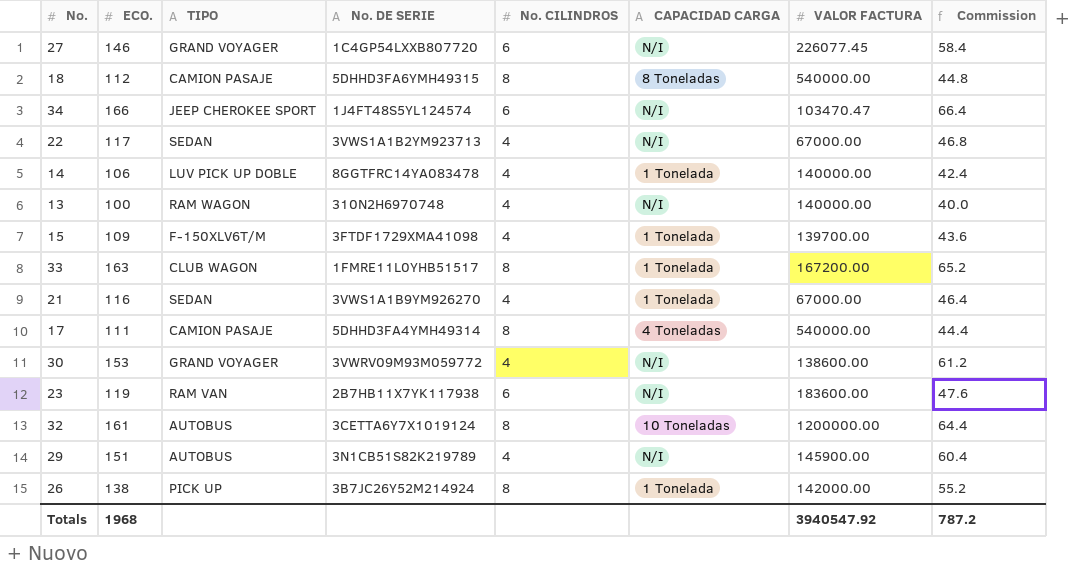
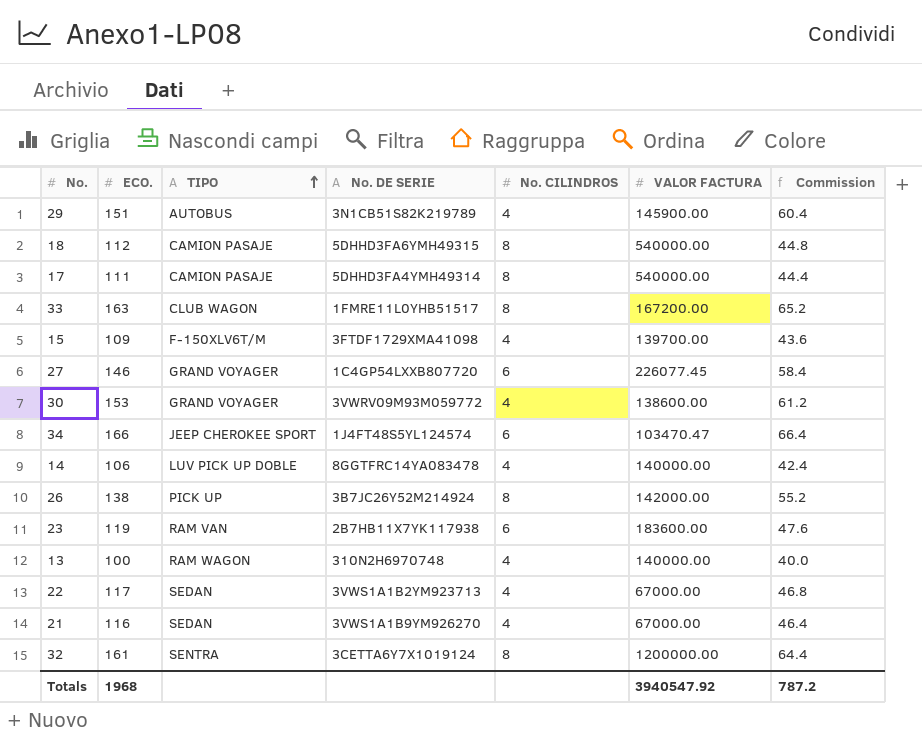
row order: none -> TIPO ascending
column CAPACIDAD CARGA | position: 6 -> none
32 | TIPO: AUTOBUS -> SENTRA

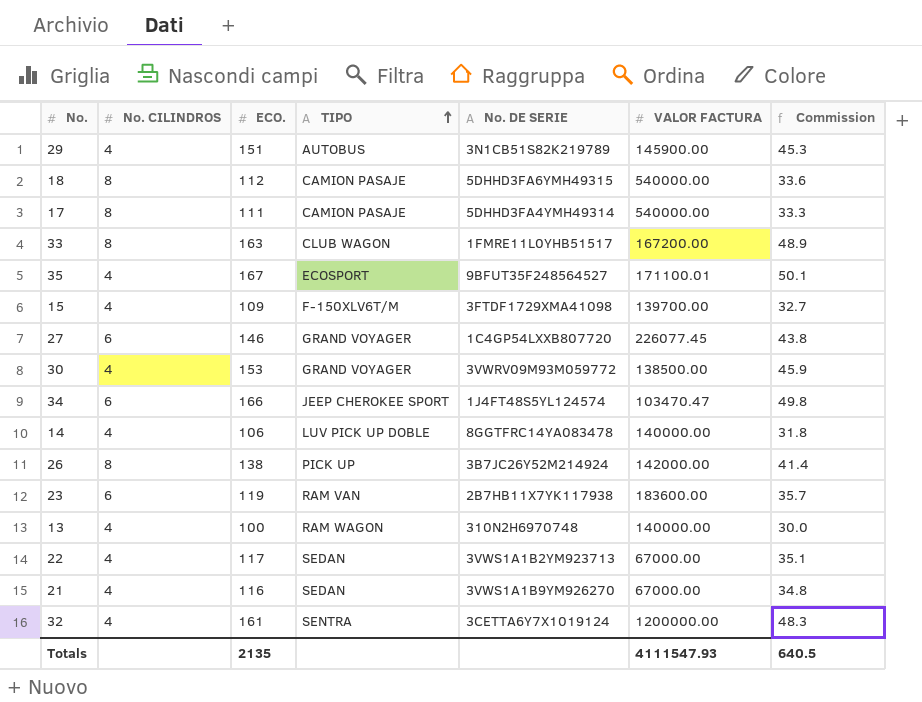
column No. CILINDROS | position: 5 -> 2
column Commission | formula: [ECO.] * 0.4 -> [ECO.] * 0.3
row 35: none -> 4 | 167 | ECOSPORT | 9BFUT35F248564527 | 171100.01 | 50.1
30 | VALOR FACTURA: 138600.00 -> 138500.00
32 | No. CILINDROS: 8 -> 4
Totals | ECO.: 1968 -> 2135
Totals | VALOR FACTURA: 3940547.92 -> 4111547.93
Totals | Commission: 787.2 -> 640.5

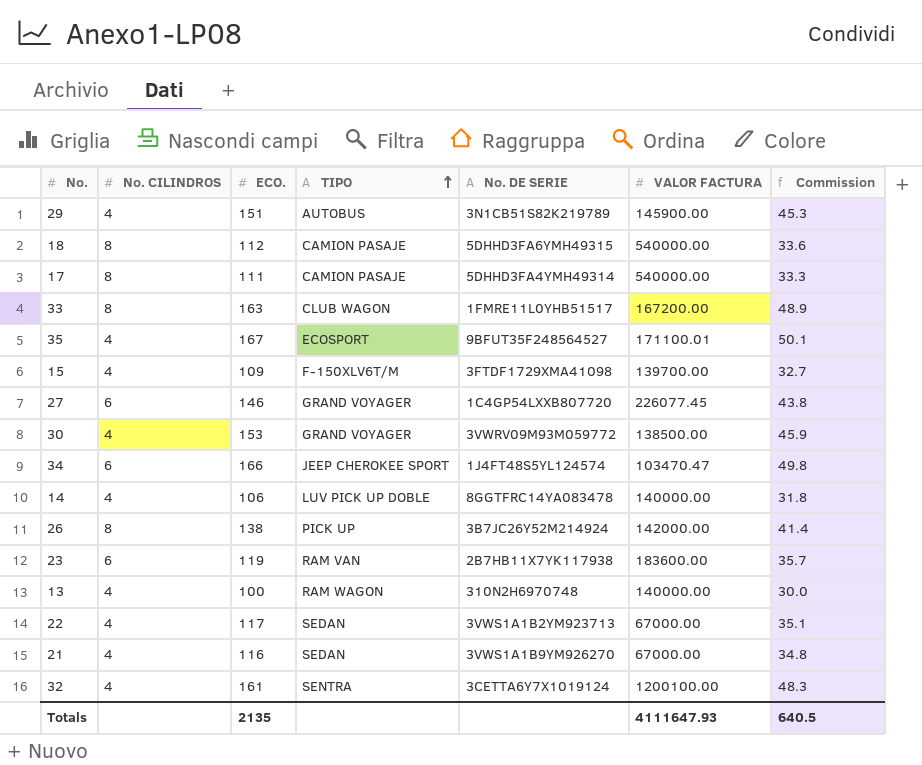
32 | VALOR FACTURA: 1200000.00 -> 1200100.00
Totals | VALOR FACTURA: 4111547.93 -> 4111647.93

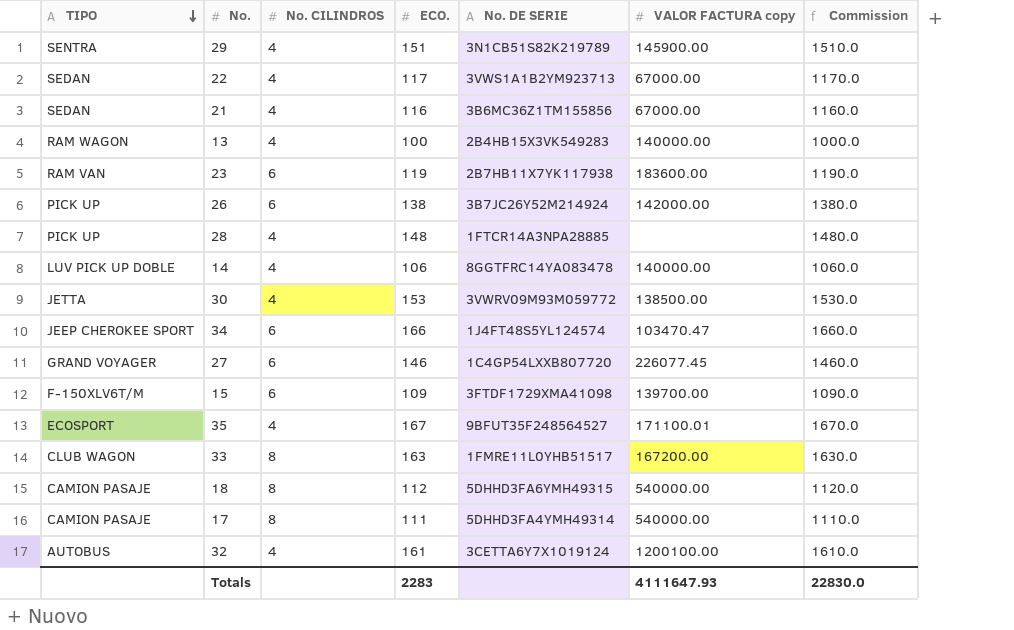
row order: TIPO ascending -> TIPO descending
column TIPO | position: 4 -> 1
column name: VALOR FACTURA -> VALOR FACTURA copy
column Commission | formula: [ECO.] * 0.3 -> [ECO.] * 10
29 | TIPO: AUTOBUS -> SENTRA
21 | No. DE SERIE: 3VWS1A1B9YM926270 -> 3B6MC36Z1TM155856
13 | No. DE SERIE: 310N2H6970748 -> 2B4HB15X3VK549283
26 | No. CILINDROS: 8 -> 6
row 28: none -> PICK UP | 4 | 148 | 1FTCR14A3NPA28885 | none | 1480.0
30 | TIPO: GRAND VOYAGER -> JETTA
15 | No. CILINDROS: 4 -> 6
32 | TIPO: SENTRA -> AUTOBUS
Totals | ECO.: 2135 -> 2283
Totals | Commission: 640.5 -> 22830.0

